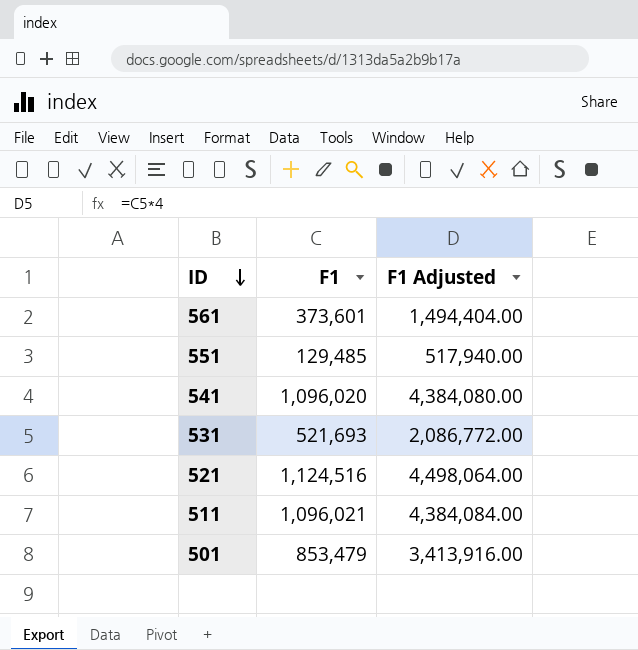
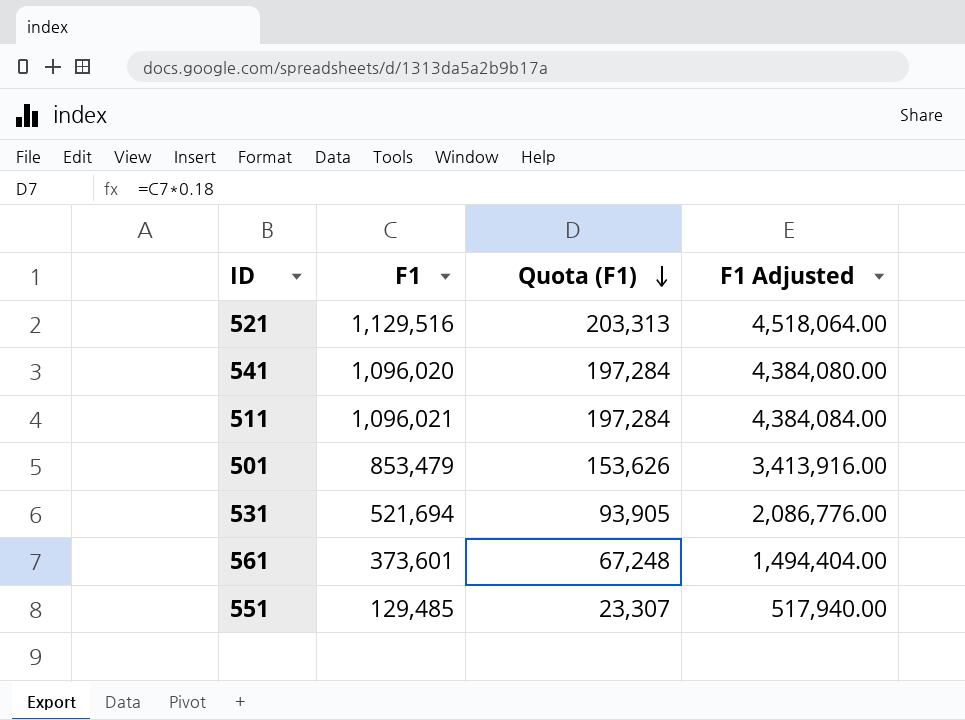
row order: ID descending -> Quota (F1) descending
column Quota (F1) | formula: none -> [F1] * 0.18
521 | F1: 1,124,516 -> 1,129,516
521 | F1 Adjusted: 4,498,064.00 -> 4,518,064.00
531 | F1: 521,693 -> 521,694
531 | F1 Adjusted: 2,086,772.00 -> 2,086,776.00

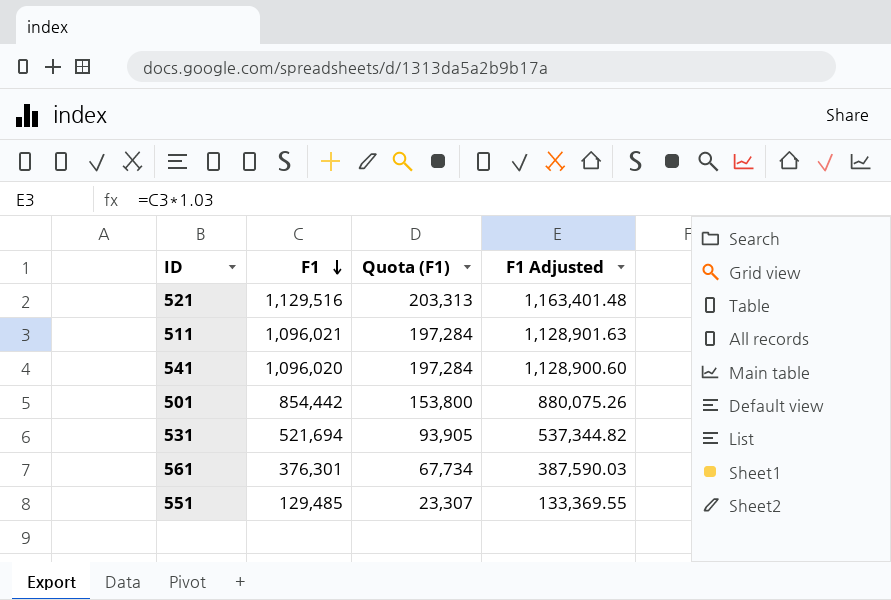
row order: Quota (F1) descending -> F1 descending
column F1 Adjusted | formula: [F1] * 4 -> [F1] * 1.03
501 | F1: 853,479 -> 854,442
501 | Quota (F1): 153,626 -> 153,800
561 | F1: 373,601 -> 376,301
561 | Quota (F1): 67,248 -> 67,734

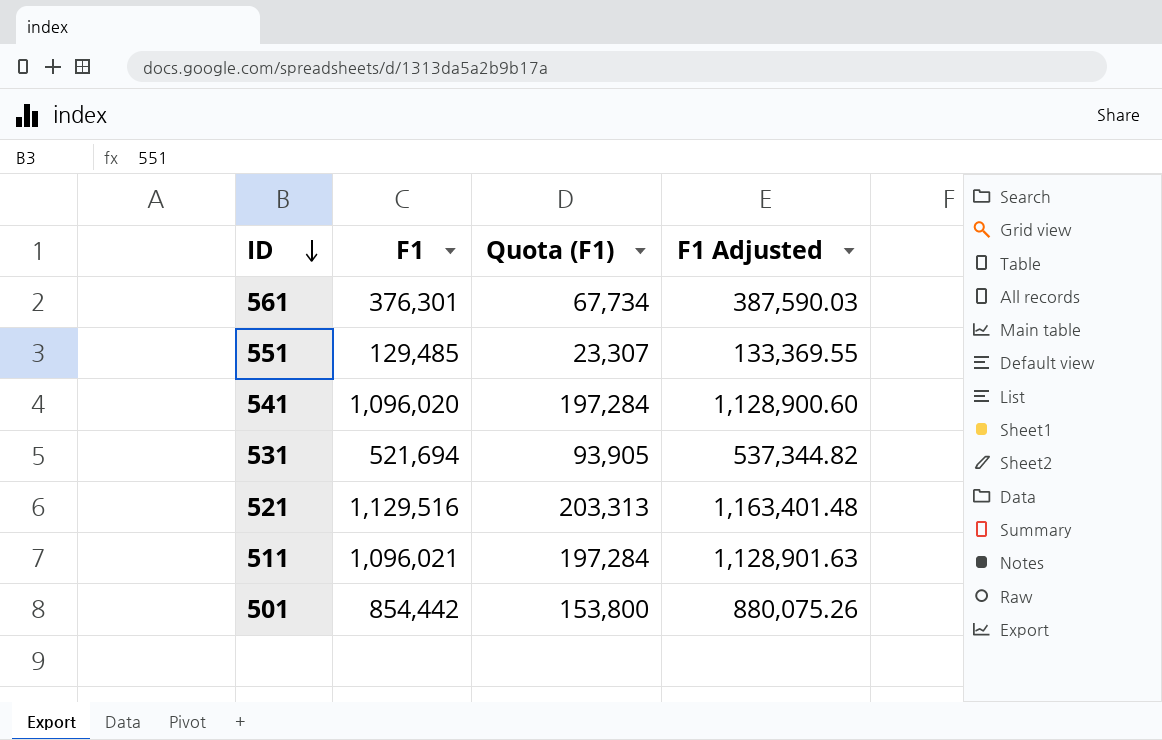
row order: F1 descending -> ID descending

